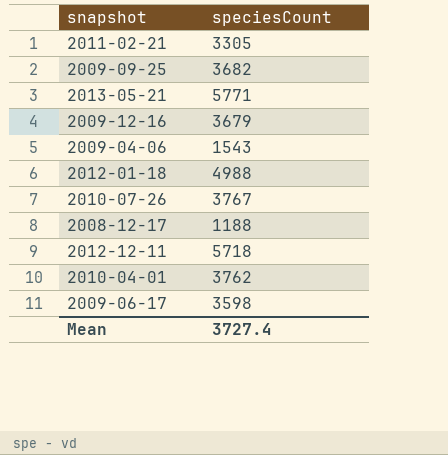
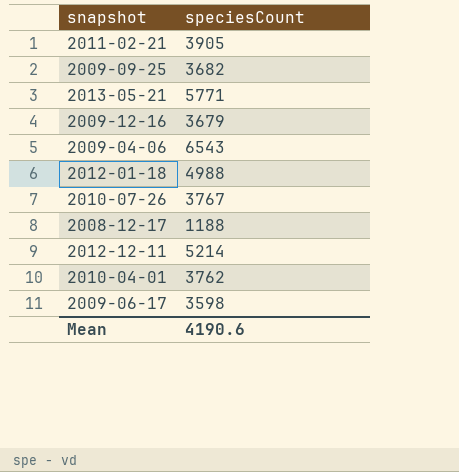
2011-02-21 | speciesCount: 3305 -> 3905
2009-04-06 | speciesCount: 1543 -> 6543
2012-12-11 | speciesCount: 5718 -> 5214
Mean | speciesCount: 3727.4 -> 4190.6

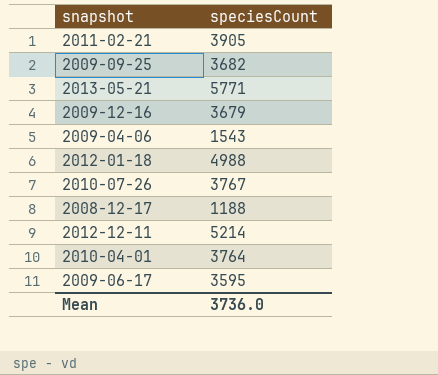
2009-04-06 | speciesCount: 6543 -> 1543
2010-04-01 | speciesCount: 3762 -> 3764
2009-06-17 | speciesCount: 3598 -> 3595
Mean | speciesCount: 4190.6 -> 3736.0

